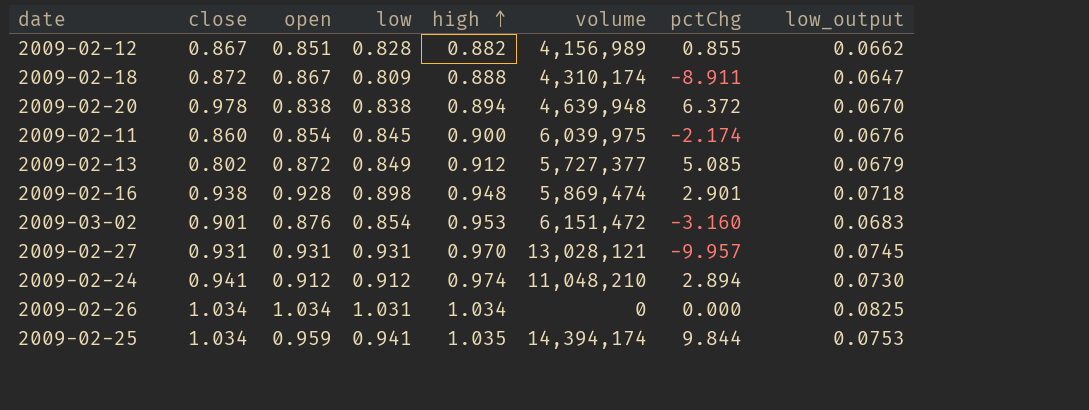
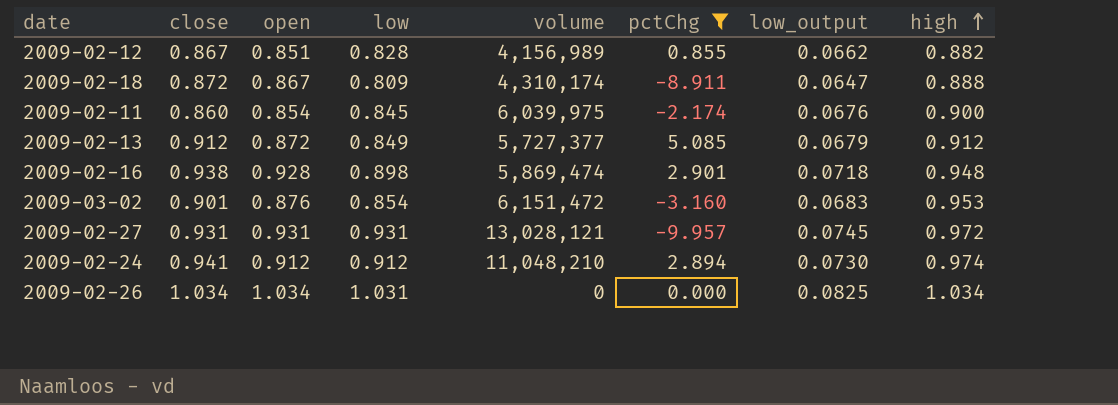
filter: none -> pctChg <= 5.085
column high | position: 5 -> 8
2009-02-13 | close: 0.802 -> 0.912
2009-02-27 | high: 0.970 -> 0.972

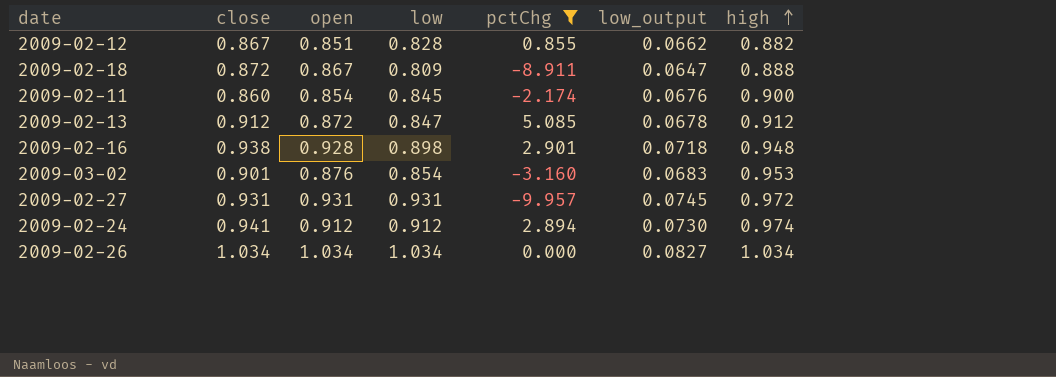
column volume | position: 5 -> none
2009-02-13 | low: 0.849 -> 0.847
2009-02-13 | low_output: 0.0679 -> 0.0678
2009-02-26 | low: 1.031 -> 1.034
2009-02-26 | low_output: 0.0825 -> 0.0827

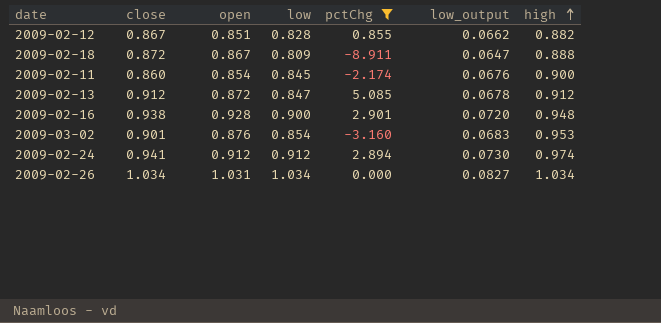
row 2009-02-27: 0.931 | 0.931 | 0.931 | -9.957 | 0.0745 | 0.972 -> none
2009-02-16 | low: 0.898 -> 0.900
2009-02-16 | low_output: 0.0718 -> 0.0720
2009-02-26 | open: 1.034 -> 1.031

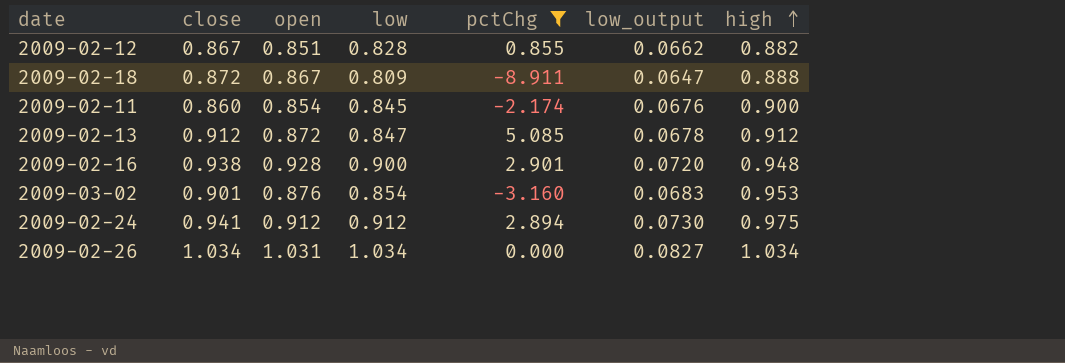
2009-02-24 | high: 0.974 -> 0.975

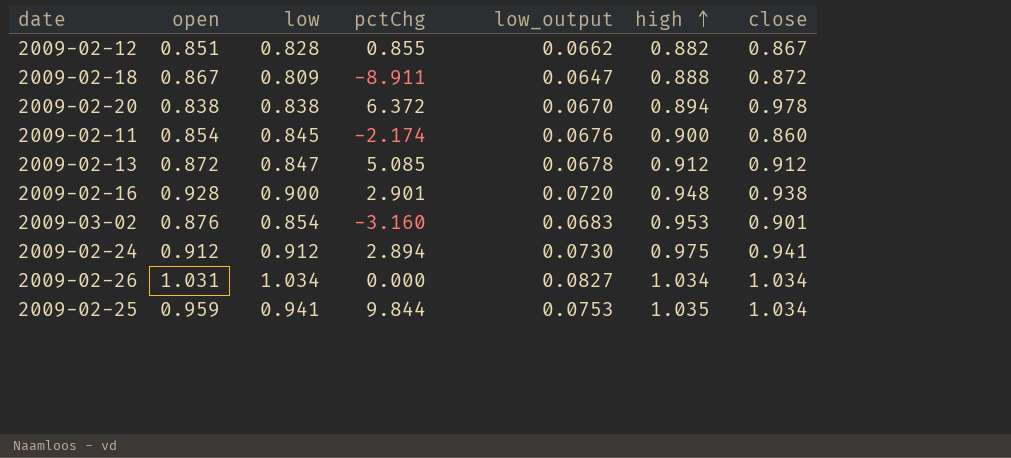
filter: pctChg <= 5.085 -> none
column close | position: 2 -> 7

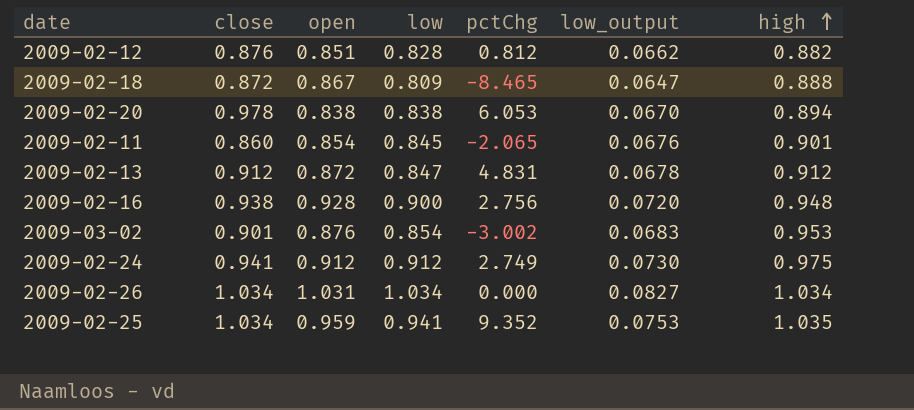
column close | position: 7 -> 2
2009-02-12 | close: 0.867 -> 0.876
2009-02-12 | pctChg: 0.855 -> 0.812
2009-02-18 | pctChg: -8.911 -> -8.465
2009-02-20 | pctChg: 6.372 -> 6.053
2009-02-11 | pctChg: -2.174 -> -2.065
2009-02-11 | high: 0.900 -> 0.901
2009-02-13 | pctChg: 5.085 -> 4.831
2009-02-16 | pctChg: 2.901 -> 2.756
2009-03-02 | pctChg: -3.160 -> -3.002
2009-02-24 | pctChg: 2.894 -> 2.749
2009-02-25 | pctChg: 9.844 -> 9.352

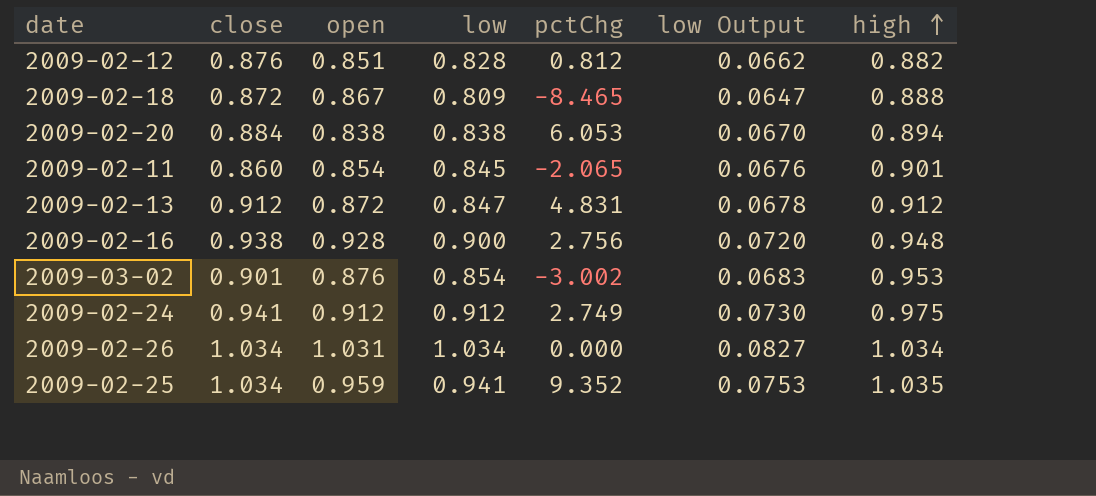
column name: low_output -> low Output
2009-02-20 | close: 0.978 -> 0.884

